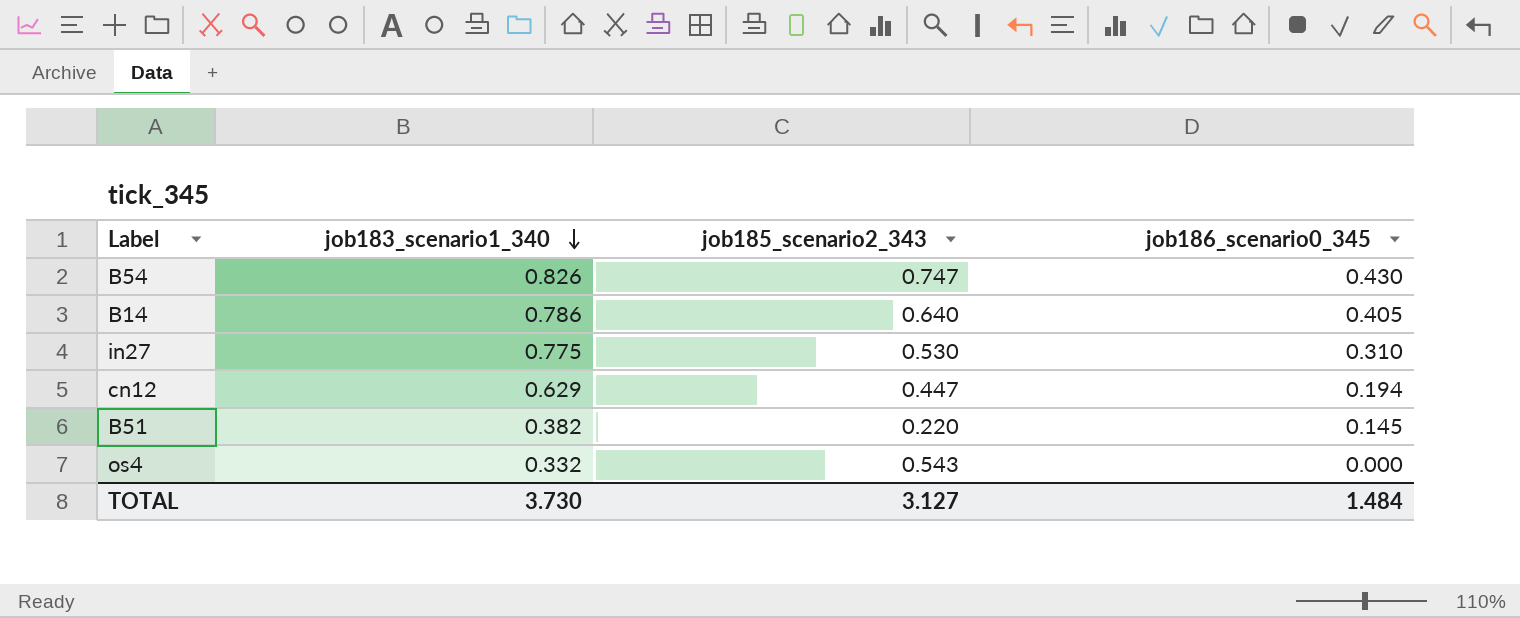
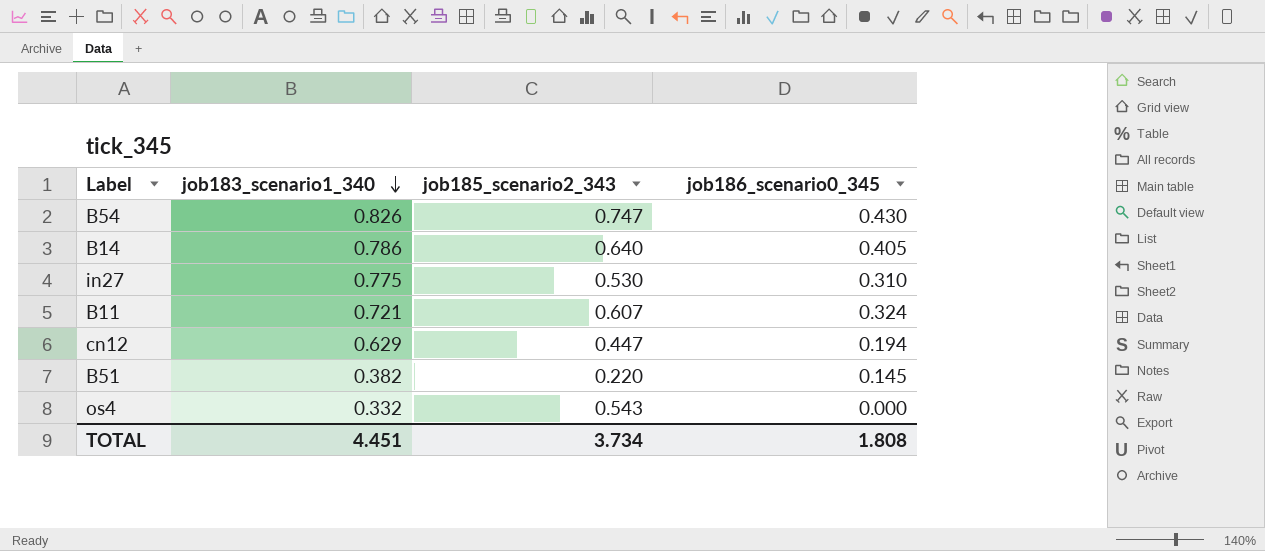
row B11: none -> 0.721 | 0.607 | 0.324
TOTAL | job183_scenario1_340: 3.730 -> 4.451
TOTAL | job185_scenario2_343: 3.127 -> 3.734
TOTAL | job186_scenario0_345: 1.484 -> 1.808

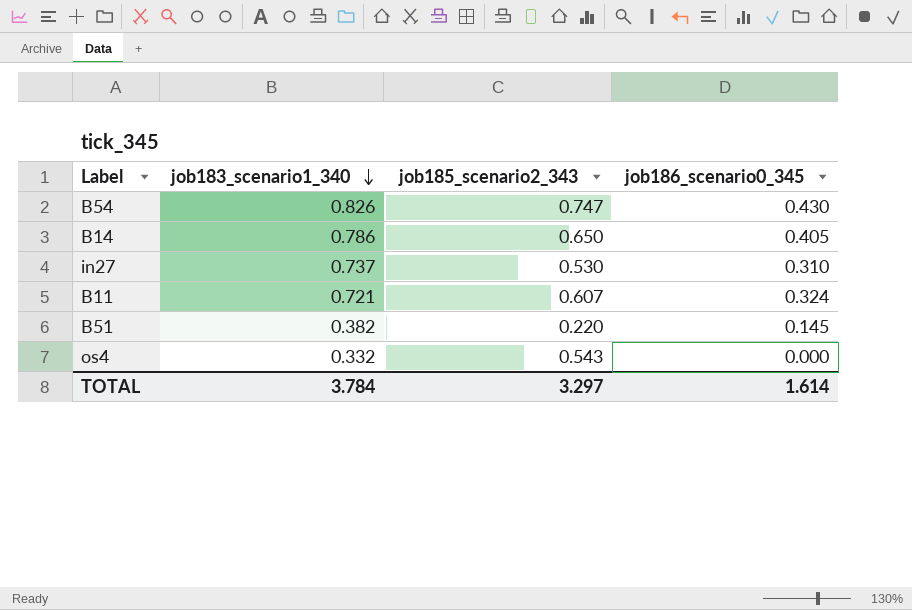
row cn12: 0.629 | 0.447 | 0.194 -> none
B14 | job185_scenario2_343: 0.640 -> 0.650
in27 | job183_scenario1_340: 0.775 -> 0.737
TOTAL | job183_scenario1_340: 4.451 -> 3.784
TOTAL | job185_scenario2_343: 3.734 -> 3.297
TOTAL | job186_scenario0_345: 1.808 -> 1.614

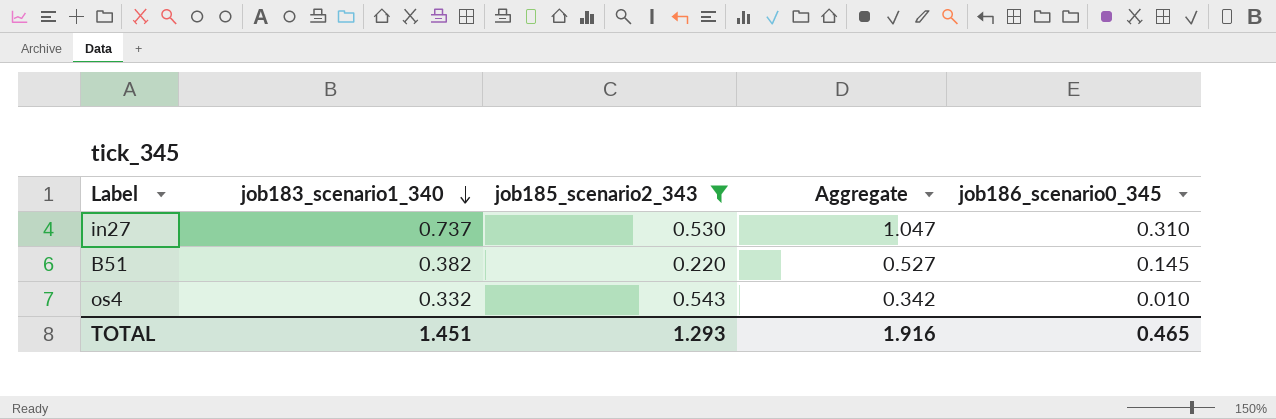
filter: none -> job185_scenario2_343 <= 0.543
column Aggregate | formula: none -> [job183_scenario1_340] + [job186_scenario0_345]
os4 | job186_scenario0_345: 0.000 -> 0.010
TOTAL | job183_scenario1_340: 3.784 -> 1.451
TOTAL | job185_scenario2_343: 3.297 -> 1.293
TOTAL | job186_scenario0_345: 1.614 -> 0.465

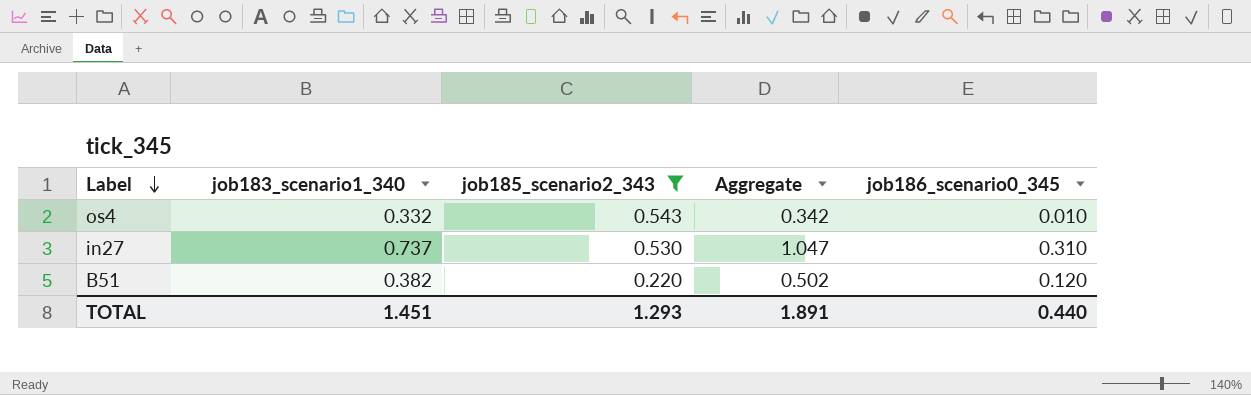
row order: job183_scenario1_340 descending -> Label descending
B51 | Aggregate: 0.527 -> 0.502
B51 | job186_scenario0_345: 0.145 -> 0.120
TOTAL | Aggregate: 1.916 -> 1.891
TOTAL | job186_scenario0_345: 0.465 -> 0.440

